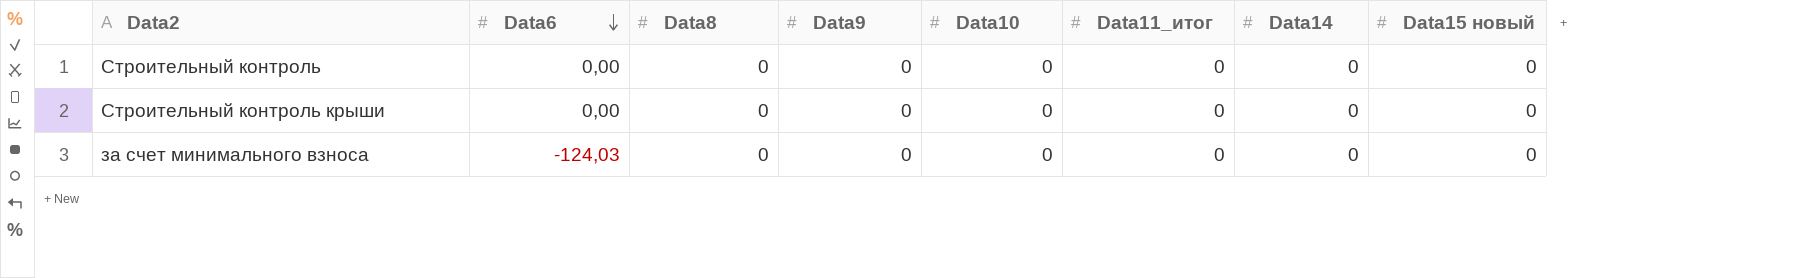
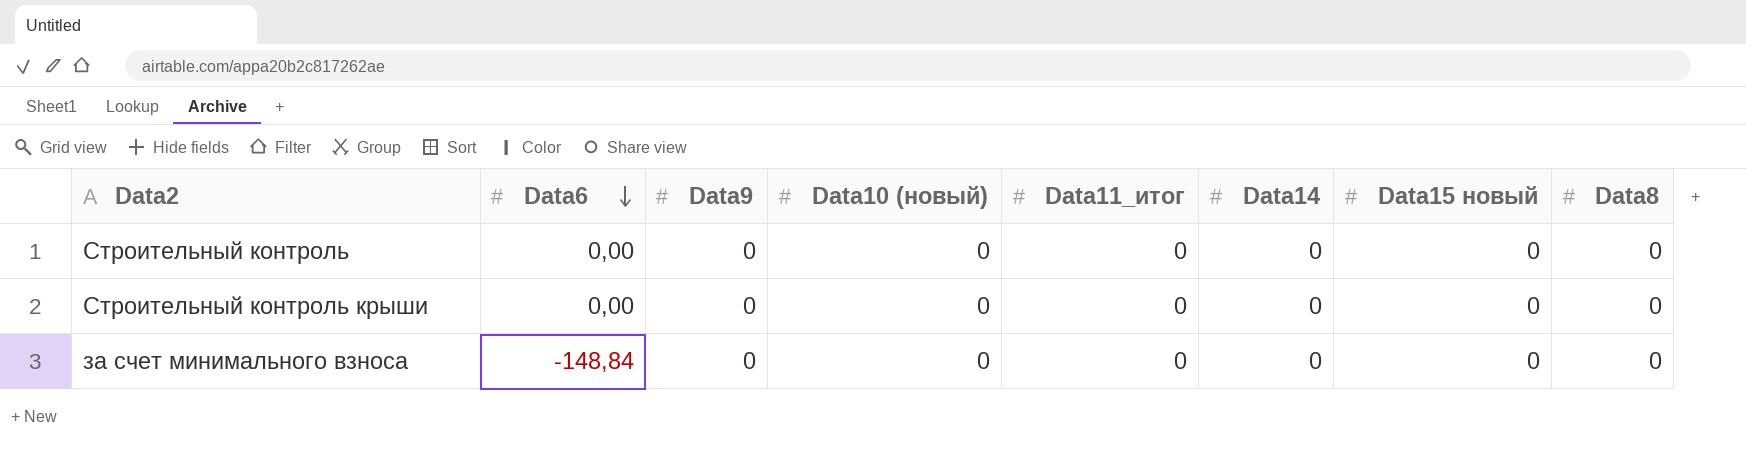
column name: Data10 -> Data10 (новый)
column Data8 | position: 3 -> 8
за счет минимального взноса | Data6: -124,03 -> -148,84

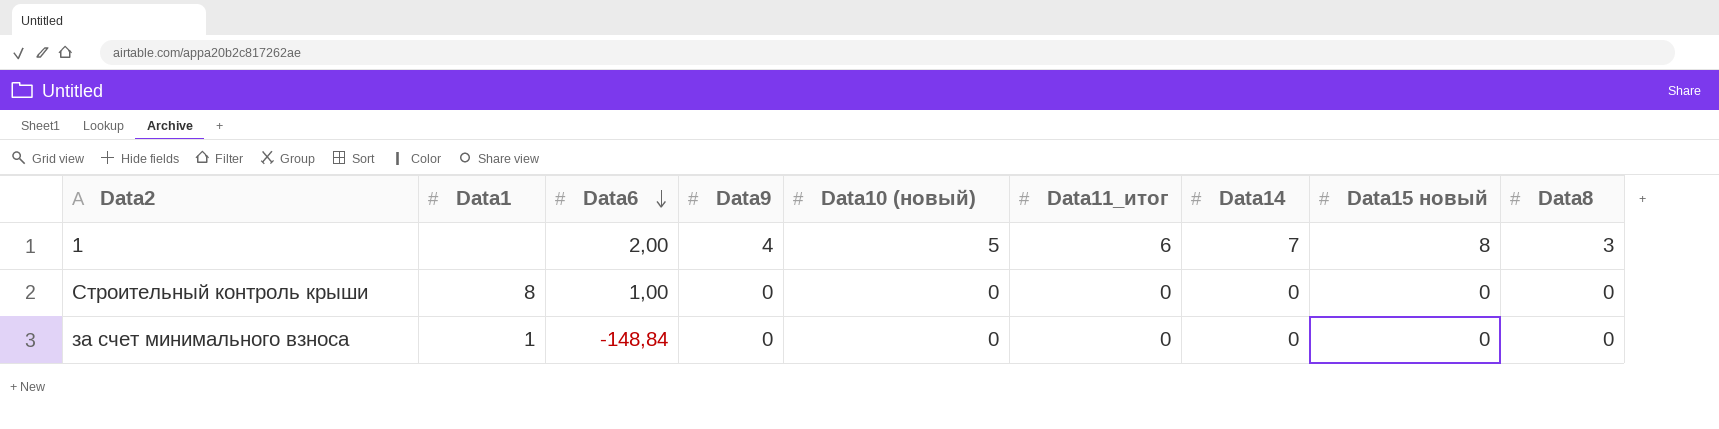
column Data1 | position: none -> 2
row Строительный контроль: 0,00 | 0 | 0 | 0 | 0 | 0 | 0 -> none
row 1: none -> none | 2,00 | 4 | 5 | 6 | 7 | 8 | 3
Строительный контроль крыши | Data6: 0,00 -> 1,00

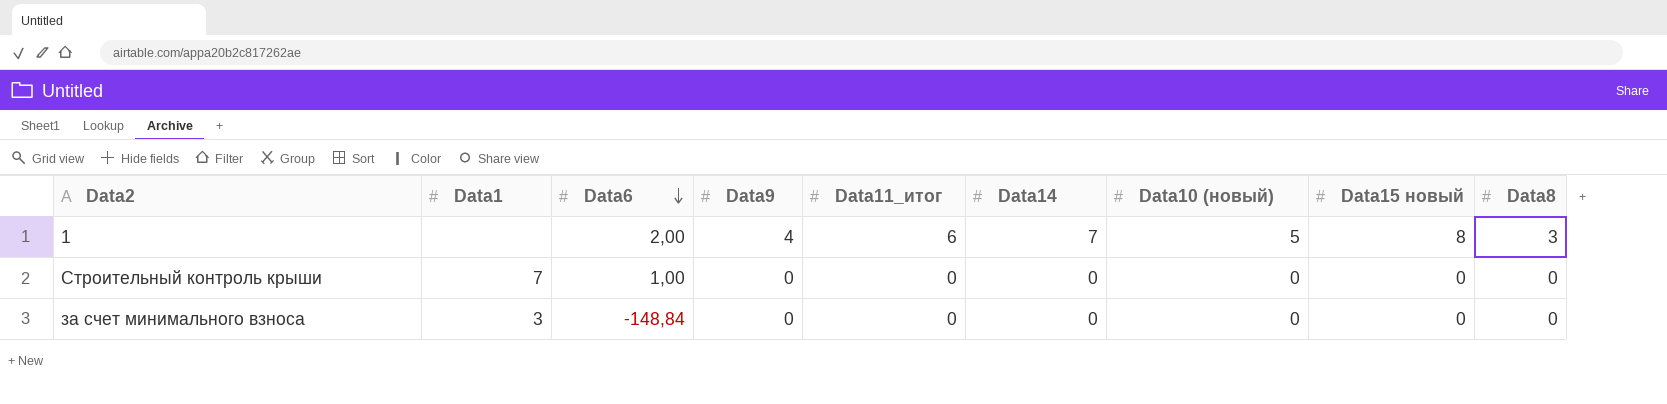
column Data10 (новый) | position: 5 -> 7
Строительный контроль крыши | Data1: 8 -> 7
за счет минимального взноса | Data1: 1 -> 3

